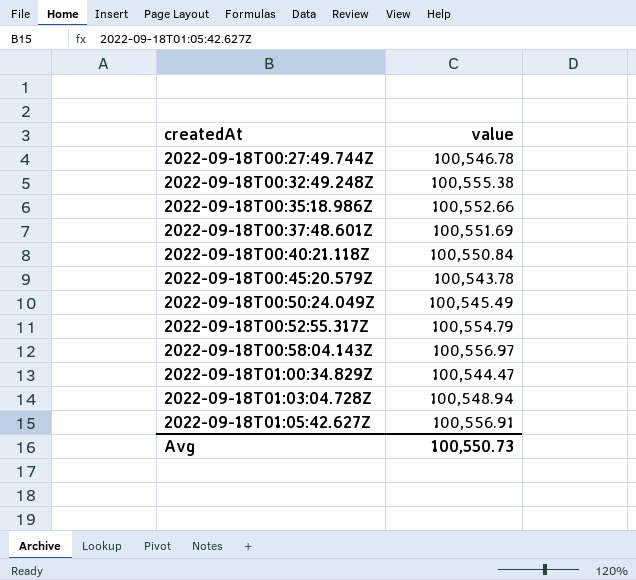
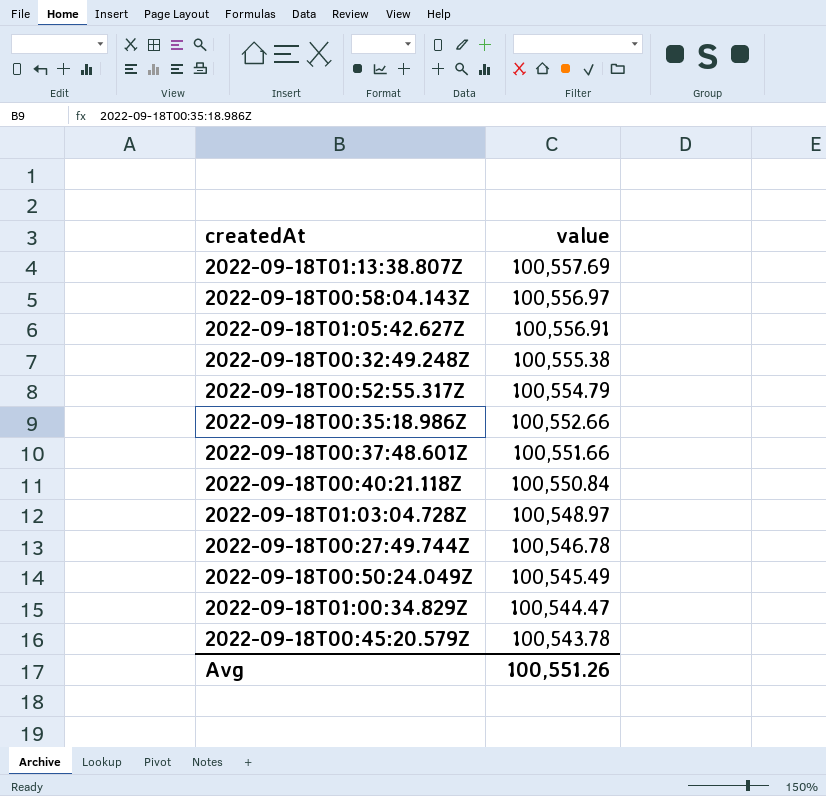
row order: createdAt ascending -> value descending
row 2022-09-18T01:13:38.807Z: none -> 100,557.69
2022-09-18T00:37:48.601Z | value: 100,551.69 -> 100,551.66
2022-09-18T01:03:04.728Z | value: 100,548.94 -> 100,548.97
Avg | value: 100,550.73 -> 100,551.26

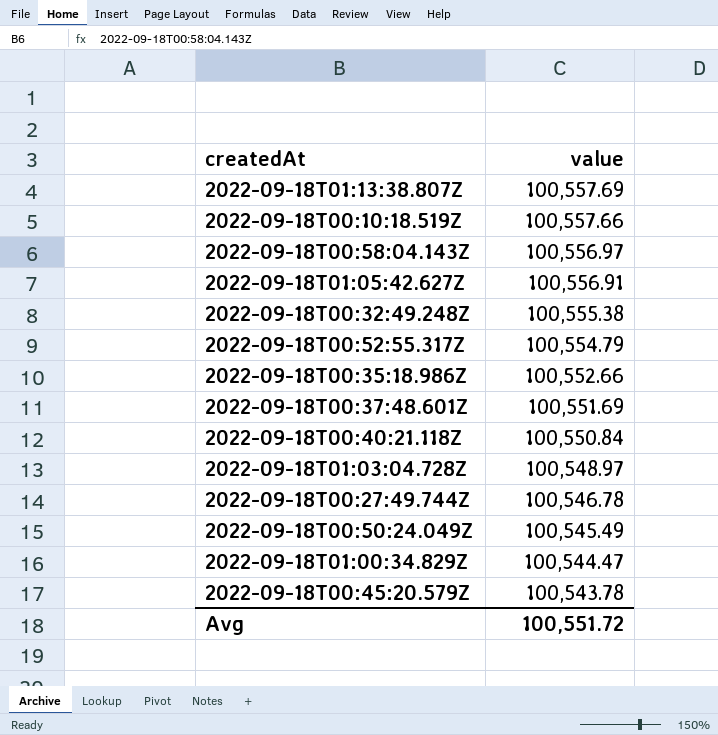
row 2022-09-18T00:10:18.519Z: none -> 100,557.66
2022-09-18T00:37:48.601Z | value: 100,551.66 -> 100,551.69
Avg | value: 100,551.26 -> 100,551.72

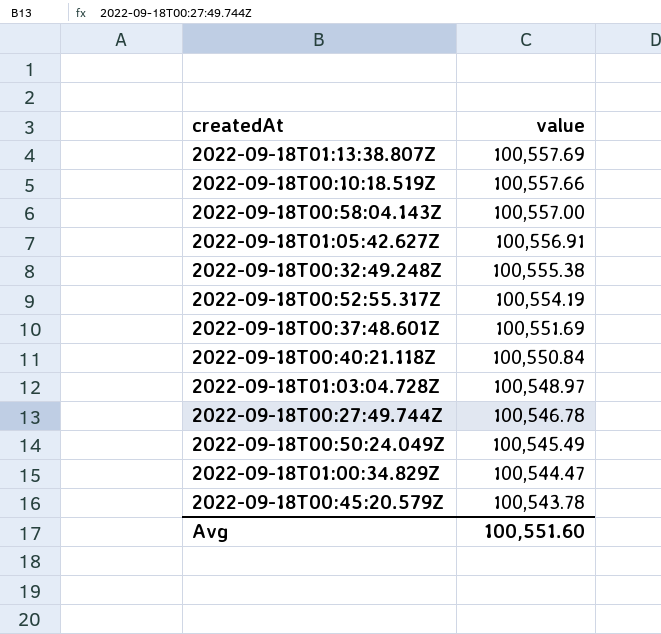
row 2022-09-18T00:35:18.986Z: 100,552.66 -> none
2022-09-18T00:58:04.143Z | value: 100,556.97 -> 100,557.00
2022-09-18T00:52:55.317Z | value: 100,554.79 -> 100,554.19
Avg | value: 100,551.72 -> 100,551.60

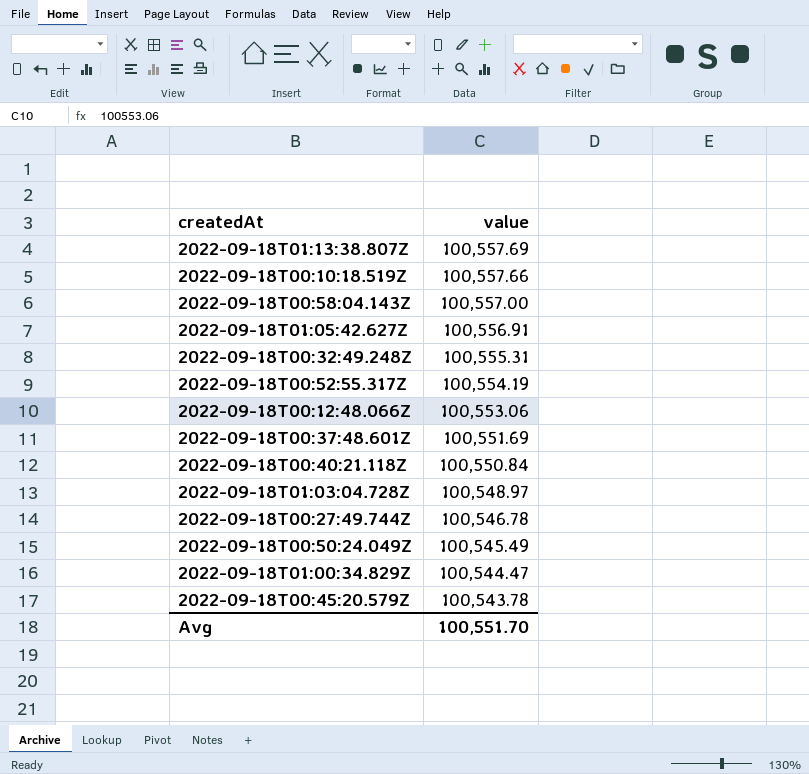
2022-09-18T00:32:49.248Z | value: 100,555.38 -> 100,555.31
row 2022-09-18T00:12:48.066Z: none -> 100,553.06
Avg | value: 100,551.60 -> 100,551.70

